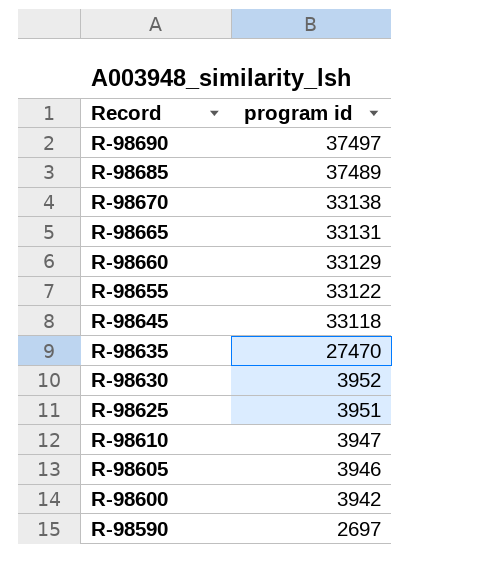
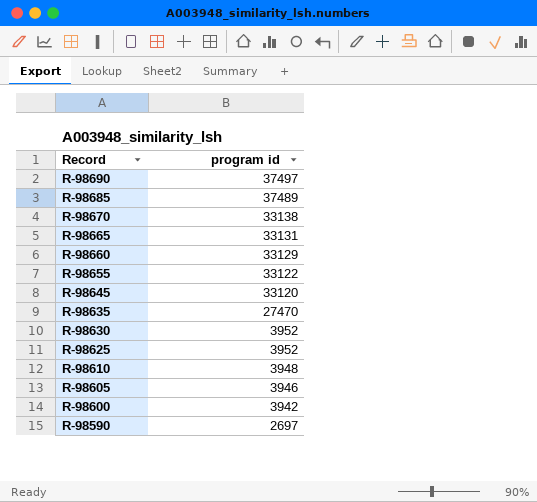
R-98645 | program id: 33118 -> 33120
R-98625 | program id: 3951 -> 3952
R-98610 | program id: 3947 -> 3948

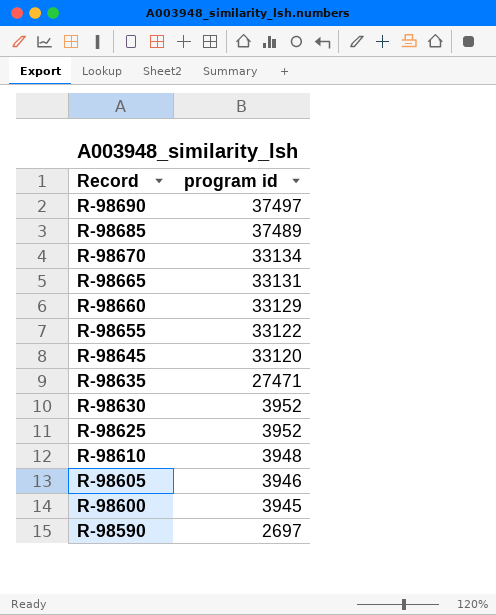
R-98670 | program id: 33138 -> 33134
R-98635 | program id: 27470 -> 27471
R-98600 | program id: 3942 -> 3945

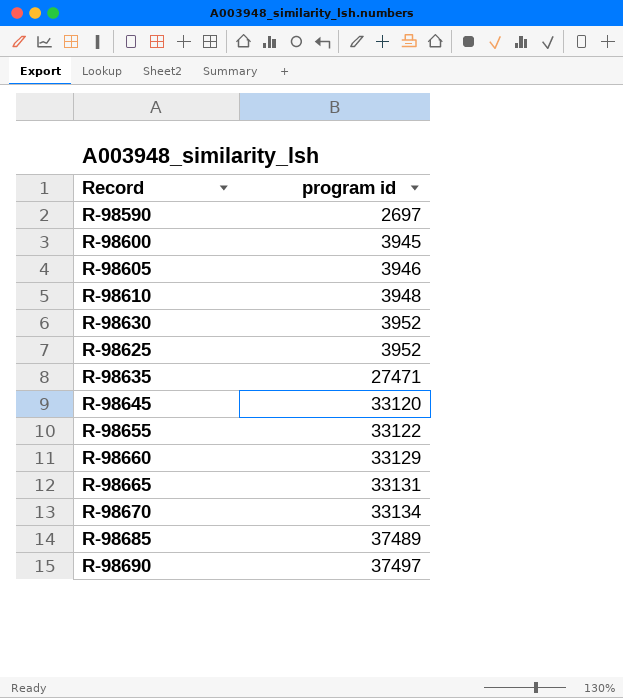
row order: Record descending -> program id ascending

